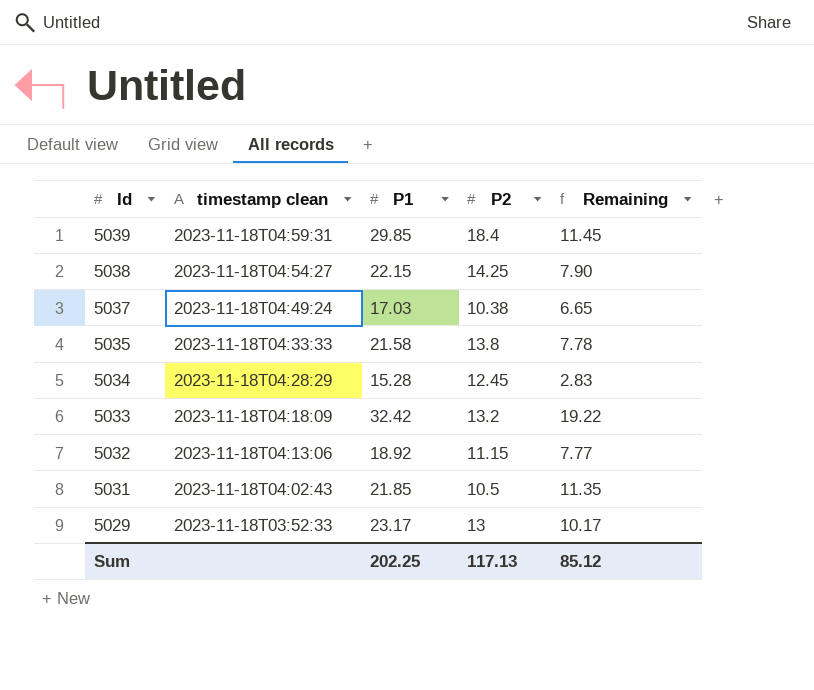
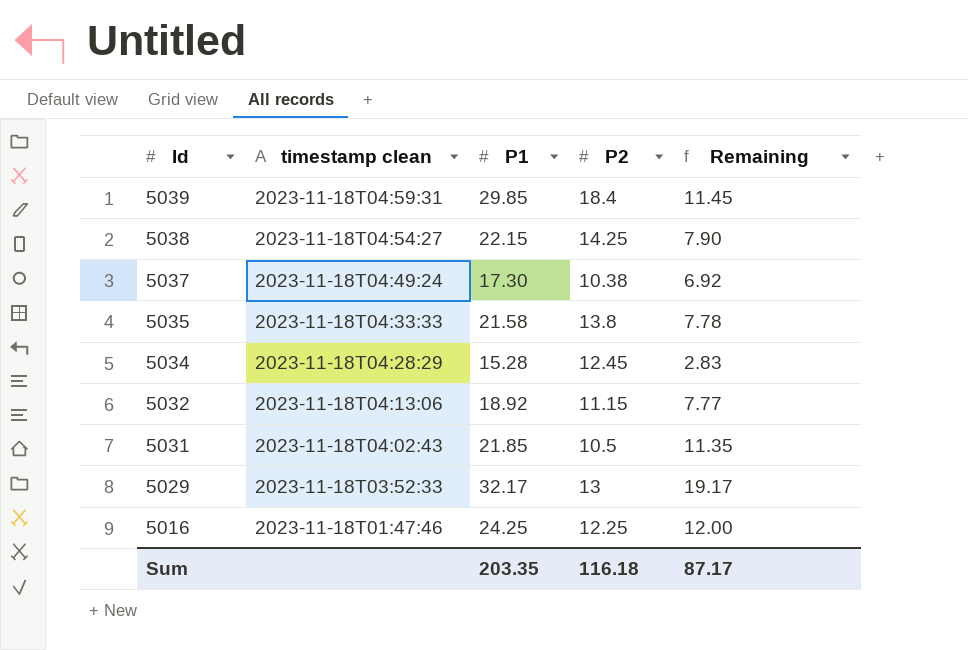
row 5033: 2023-11-18T04:18:09 | 32.42 | 13.2 | 19.22 -> none
5037 | P1: 17.03 -> 17.30
5037 | Remaining: 6.65 -> 6.92
5029 | P1: 23.17 -> 32.17
5029 | Remaining: 10.17 -> 19.17
row 5016: none -> 2023-11-18T01:47:46 | 24.25 | 12.25 | 12.00
Sum | P1: 202.25 -> 203.35
Sum | P2: 117.13 -> 116.18
Sum | Remaining: 85.12 -> 87.17

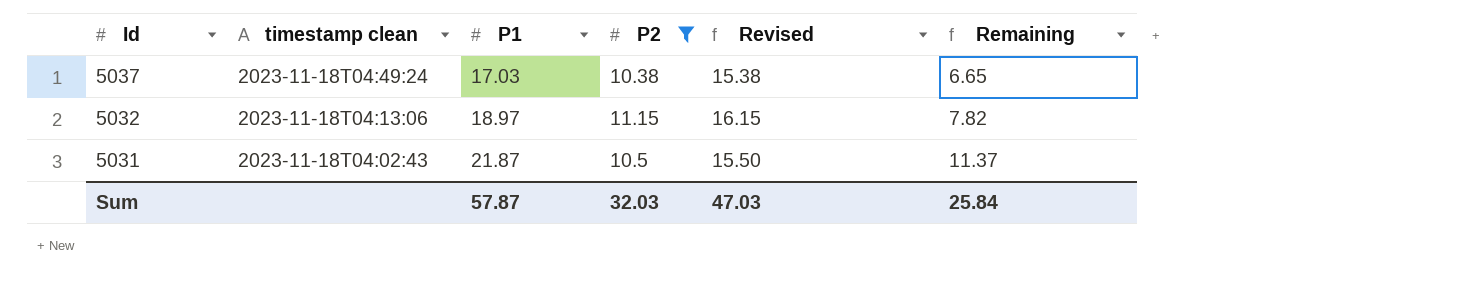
filter: none -> P2 <= 11.15
column Revised | formula: none -> [P2] + 5
5037 | P1: 17.30 -> 17.03
5037 | Remaining: 6.92 -> 6.65
5032 | P1: 18.92 -> 18.97
5032 | Remaining: 7.77 -> 7.82
5031 | P1: 21.85 -> 21.87
5031 | Remaining: 11.35 -> 11.37
Sum | P1: 203.35 -> 57.87
Sum | P2: 116.18 -> 32.03
Sum | Remaining: 87.17 -> 25.84

